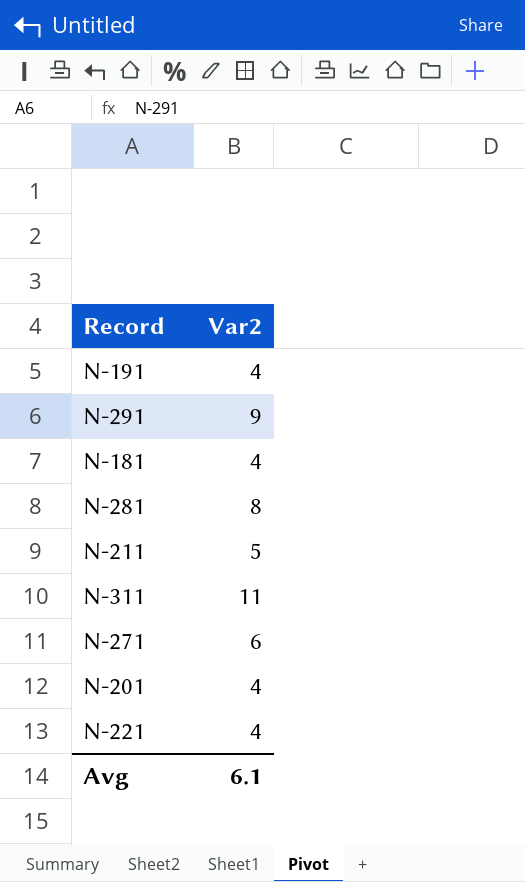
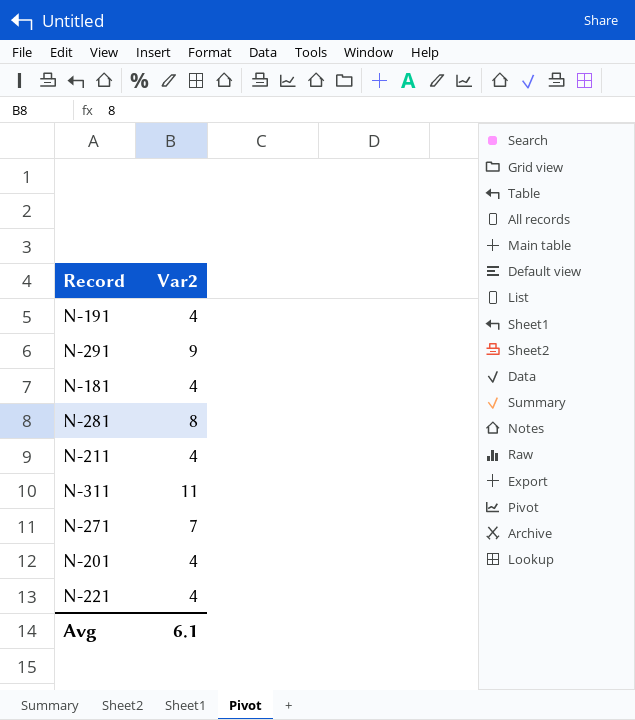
N-211 | Var2: 5 -> 4
N-271 | Var2: 6 -> 7

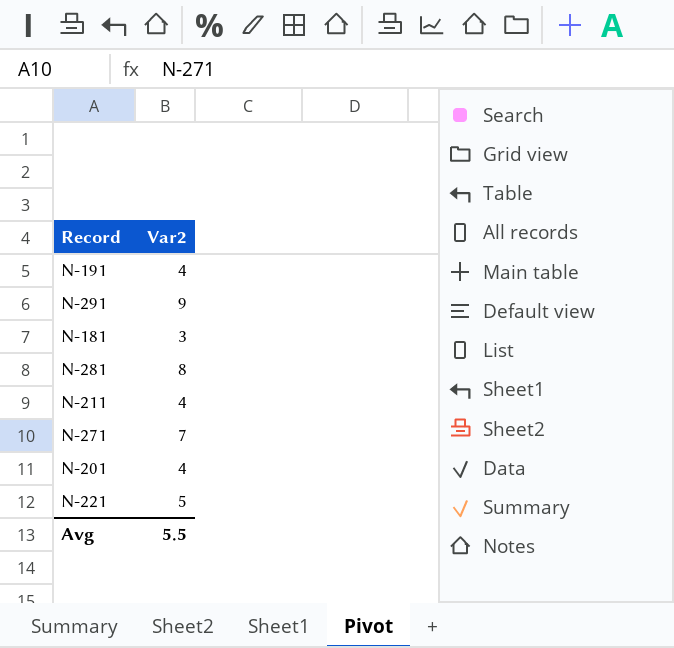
row N-311: 11 -> none
N-181 | Var2: 4 -> 3
N-221 | Var2: 4 -> 5
Avg | Var2: 6.1 -> 5.5

